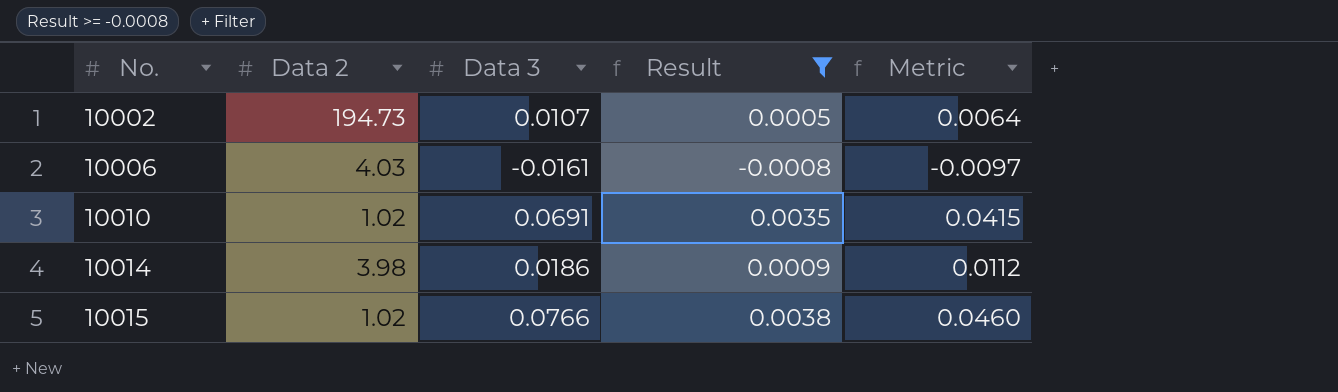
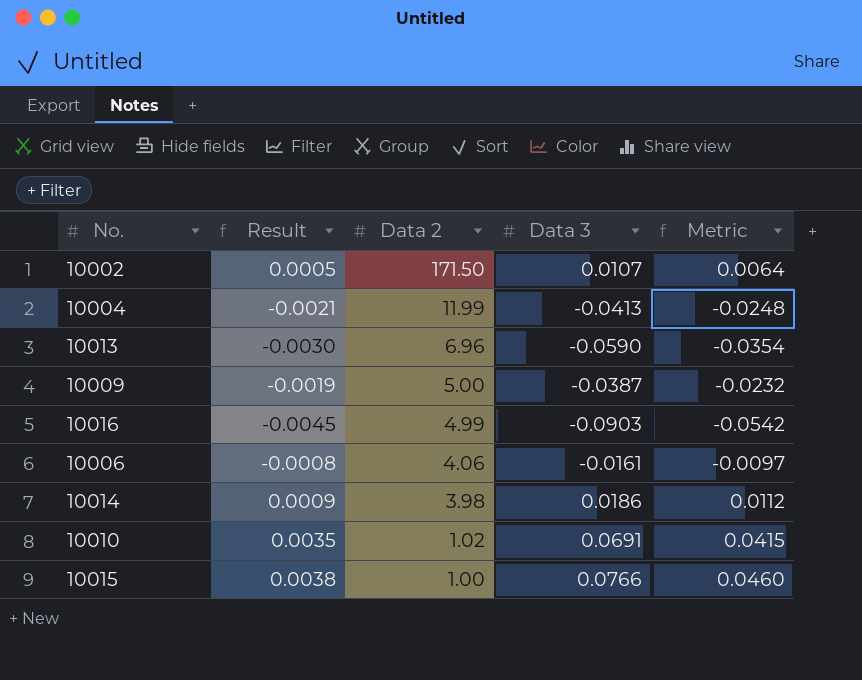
filter: Result >= -0.0008 -> none
row order: No. ascending -> Data 2 descending
column Result | position: 4 -> 2
10002 | Data 2: 194.73 -> 171.50
10006 | Data 2: 4.03 -> 4.06
10015 | Data 2: 1.02 -> 1.00

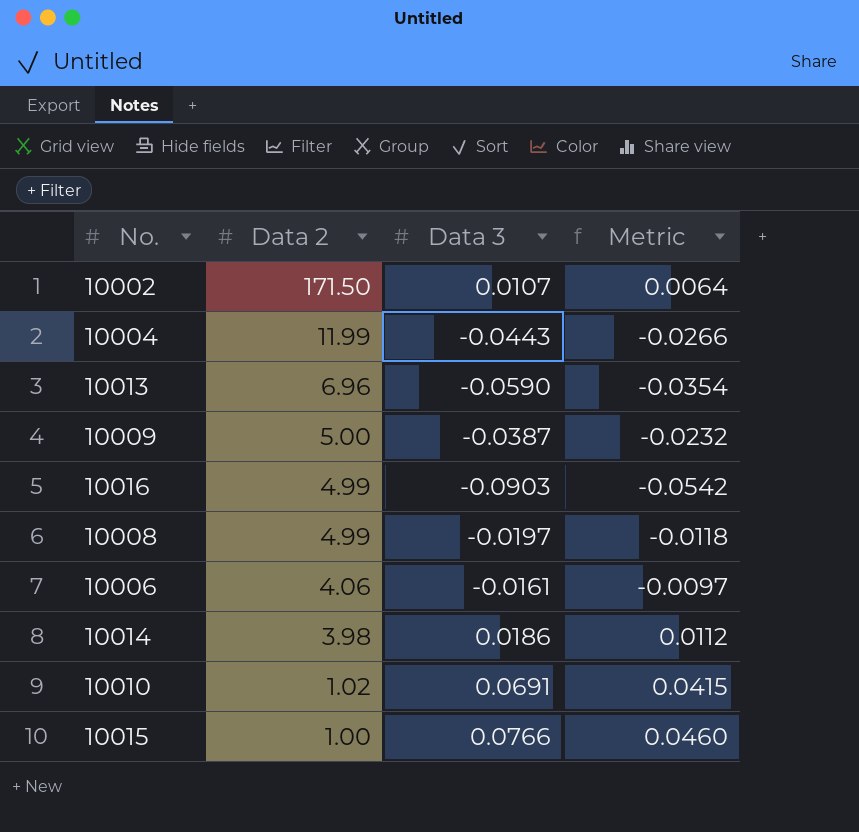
column Result | formula: [Data 3] * 0.05 -> none
10004 | Data 3: -0.0413 -> -0.0443
10004 | Metric: -0.0248 -> -0.0266
row 10008: none -> 4.99 | -0.0197 | -0.0118

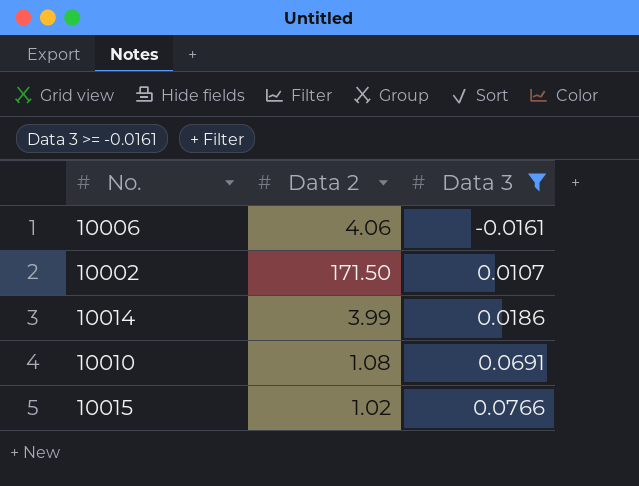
filter: none -> Data 3 >= -0.0161
row order: Data 2 descending -> Data 3 ascending
column Metric | formula: [Data 3] * 0.6 -> none
10014 | Data 2: 3.98 -> 3.99
10010 | Data 2: 1.02 -> 1.08
10015 | Data 2: 1.00 -> 1.02

